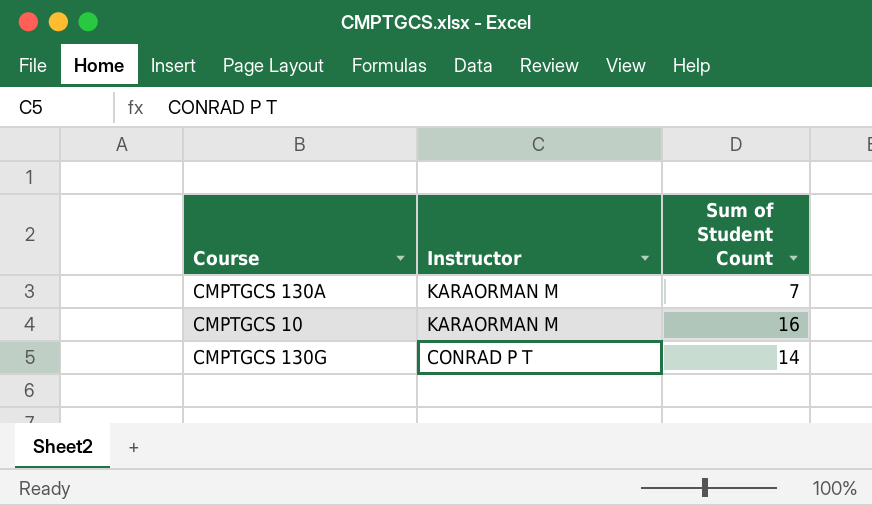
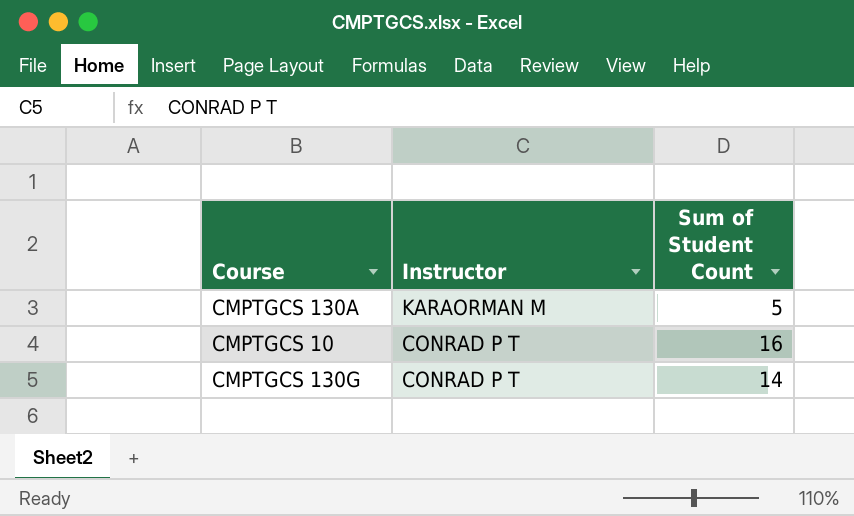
CMPTGCS 130A | Sum of Student Count: 7 -> 5
CMPTGCS 10 | Instructor: KARAORMAN M -> CONRAD P T

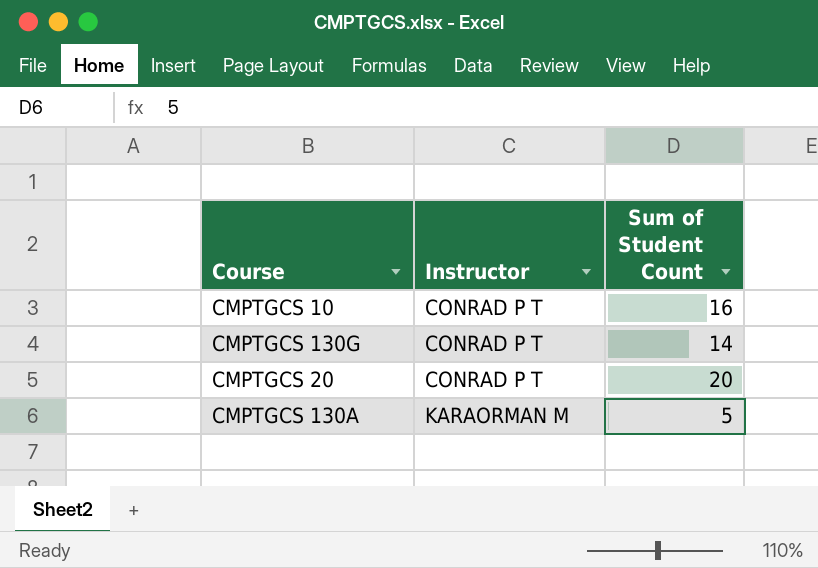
row order: Instructor descending -> Instructor ascending
row CMPTGCS 20: none -> CONRAD P T | 20

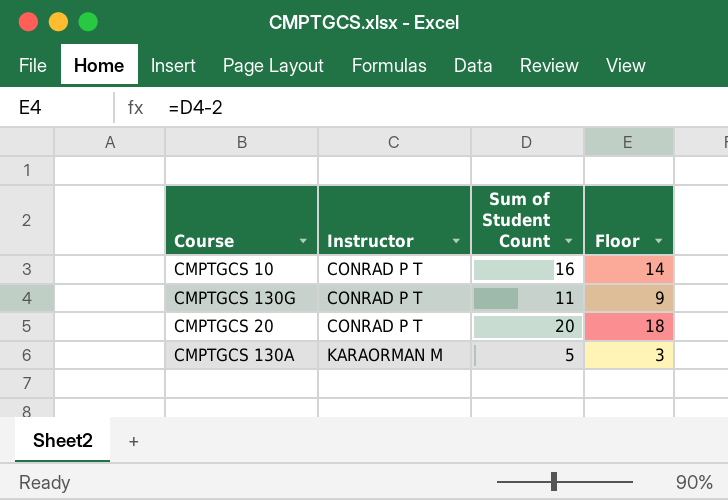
column Floor | formula: none -> [Sum of Student Count] - 2
CMPTGCS 130G | Sum of Student Count: 14 -> 11

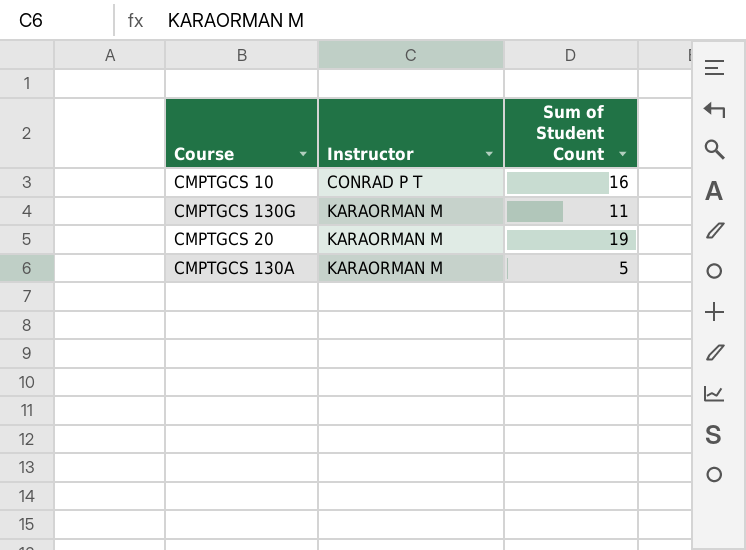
column Floor | formula: [Sum of Student Count] - 2 -> none
CMPTGCS 130G | Instructor: CONRAD P T -> KARAORMAN M
CMPTGCS 20 | Instructor: CONRAD P T -> KARAORMAN M
CMPTGCS 20 | Sum of Student Count: 20 -> 19

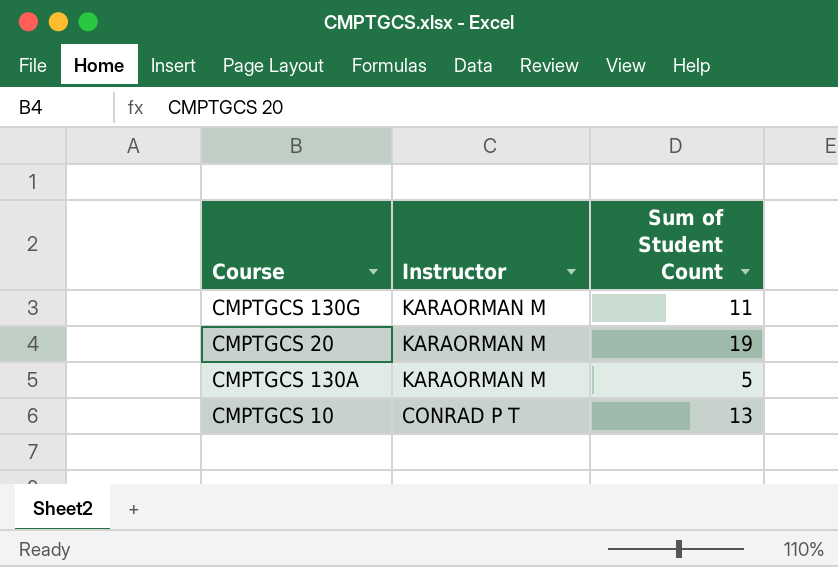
row order: Instructor ascending -> Instructor descending
CMPTGCS 10 | Sum of Student Count: 16 -> 13

